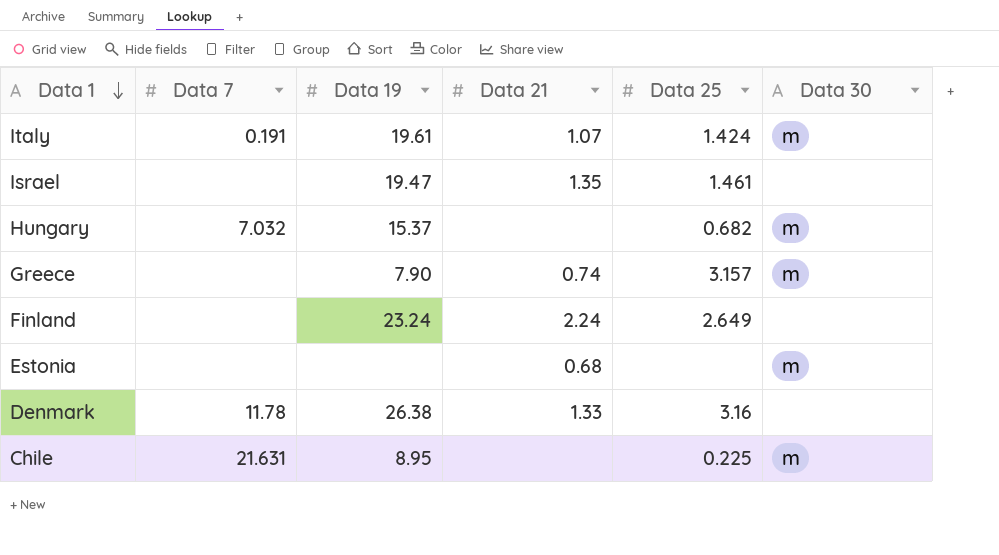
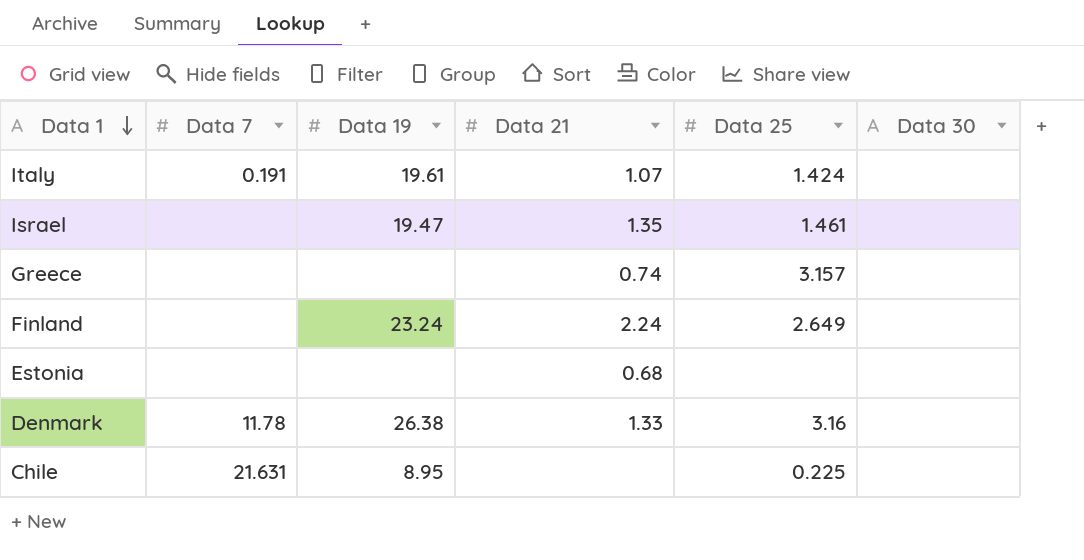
row Hungary: 7.032 | 15.37 | none | 0.682 | m -> none
Italy | Data 30: m -> none
Greece | Data 19: 7.90 -> none
Greece | Data 30: m -> none
Estonia | Data 30: m -> none
Chile | Data 30: m -> none

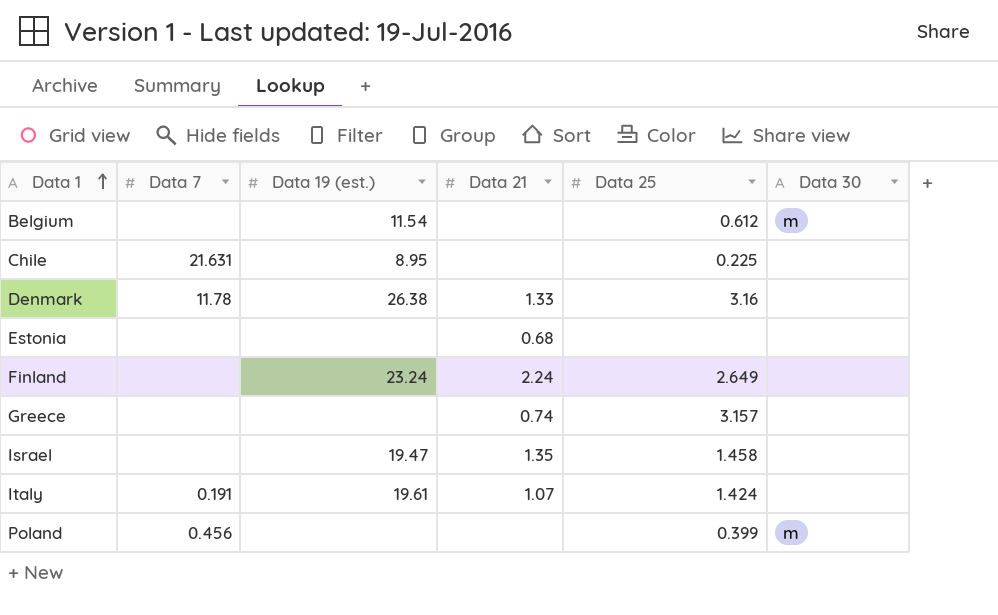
row order: Data 1 descending -> Data 1 ascending
column name: Data 19 -> Data 19 (est.)
row Belgium: none -> none | 11.54 | none | 0.612 | m
Israel | Data 25: 1.461 -> 1.458
row Poland: none -> 0.456 | none | none | 0.399 | m

